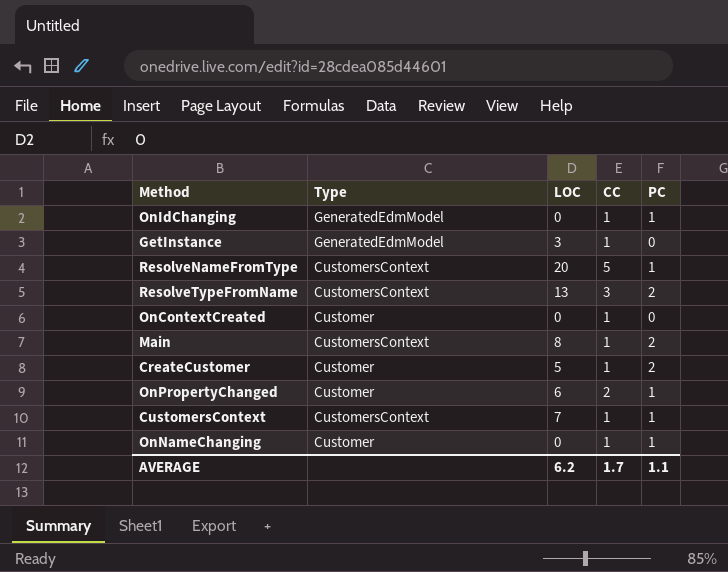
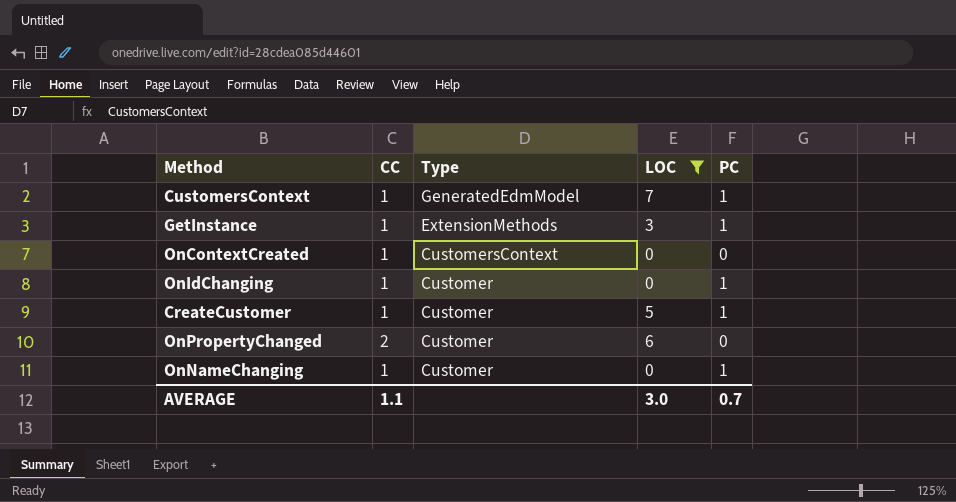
filter: none -> LOC <= 7
row order: none -> Type descending
column CC | position: 4 -> 2
CustomersContext | Type: CustomersContext -> GeneratedEdmModel
GetInstance | Type: GeneratedEdmModel -> ExtensionMethods
GetInstance | PC: 0 -> 1
OnContextCreated | Type: Customer -> CustomersContext
OnIdChanging | Type: GeneratedEdmModel -> Customer
CreateCustomer | PC: 2 -> 1
OnPropertyChanged | PC: 1 -> 0
AVERAGE | CC: 1.7 -> 1.1
AVERAGE | LOC: 6.2 -> 3.0
AVERAGE | PC: 1.1 -> 0.7

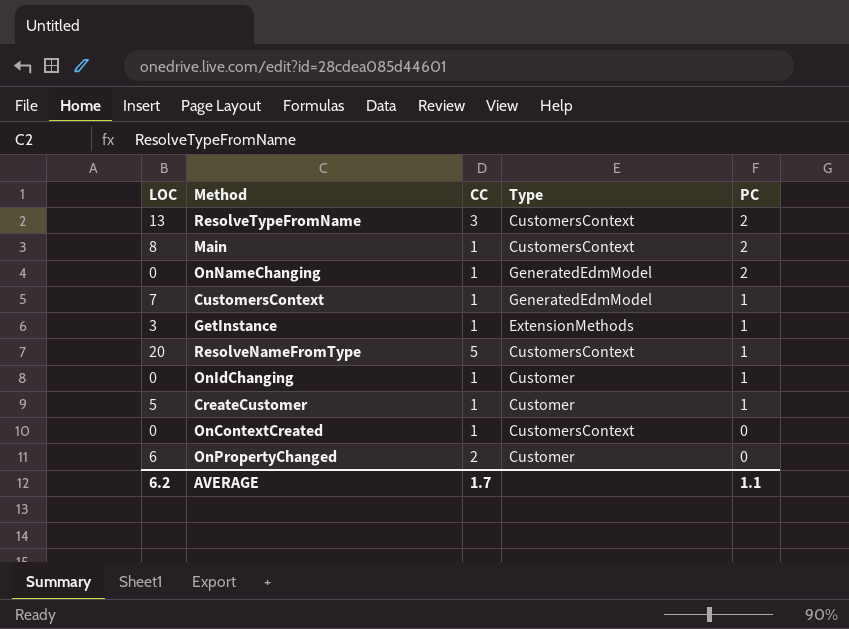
filter: LOC <= 7 -> none
row order: Type descending -> PC descending
column LOC | position: 4 -> 1
OnNameChanging | Type: Customer -> GeneratedEdmModel
OnNameChanging | PC: 1 -> 2
AVERAGE | LOC: 3.0 -> 6.2
AVERAGE | CC: 1.1 -> 1.7
AVERAGE | PC: 0.7 -> 1.1

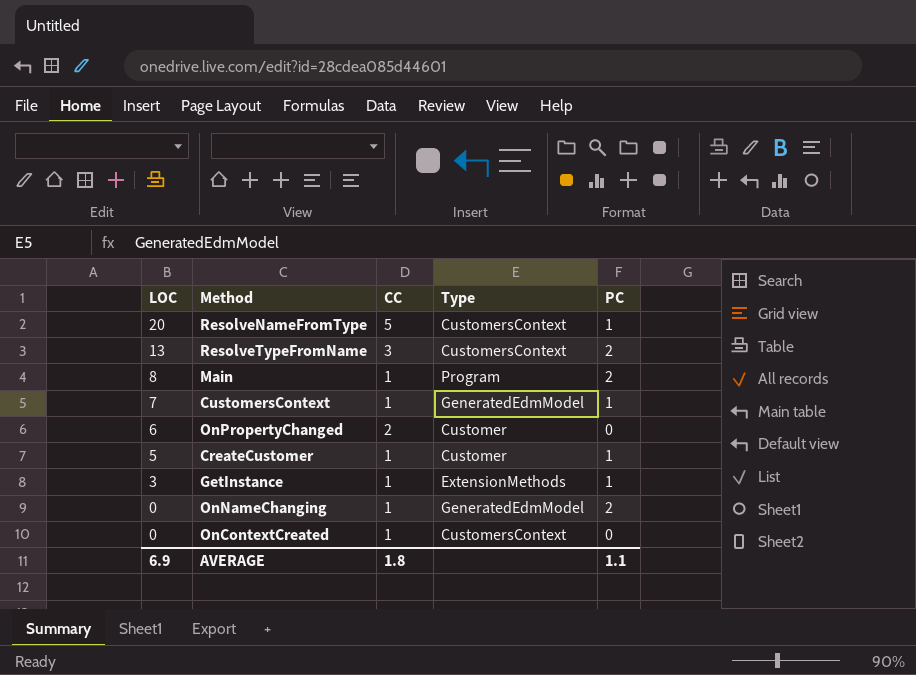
row order: PC descending -> LOC descending
row OnIdChanging: 0 | 1 | Customer | 1 -> none
Main | Type: CustomersContext -> Program
AVERAGE | LOC: 6.2 -> 6.9
AVERAGE | CC: 1.7 -> 1.8

